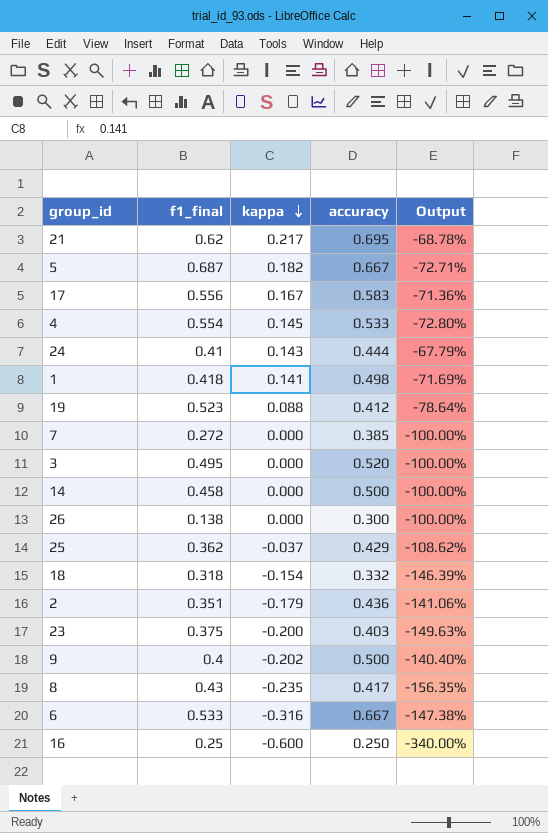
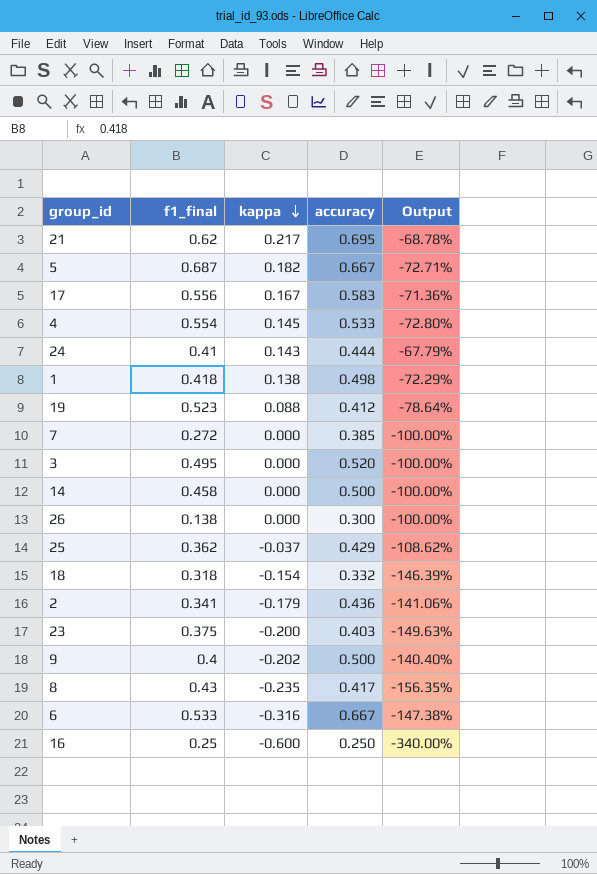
1 | kappa: 0.141 -> 0.138
1 | Output: -71.69% -> -72.29%
2 | f1_final: 0.351 -> 0.341

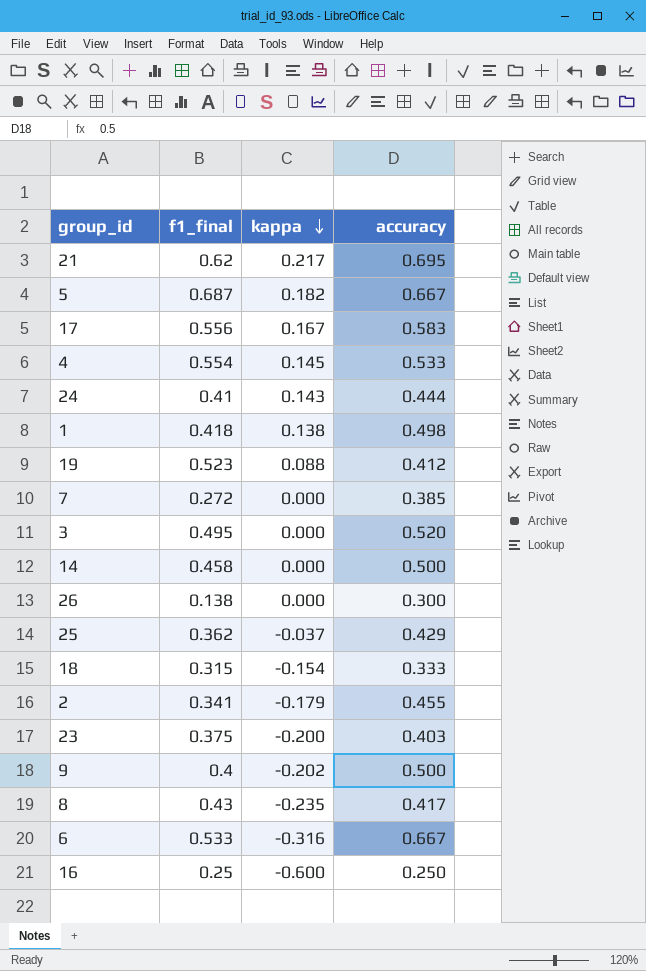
column Output | formula: ([kappa] - [accuracy]) / [accuracy] -> none
18 | f1_final: 0.318 -> 0.315
18 | accuracy: 0.332 -> 0.333
2 | accuracy: 0.436 -> 0.455

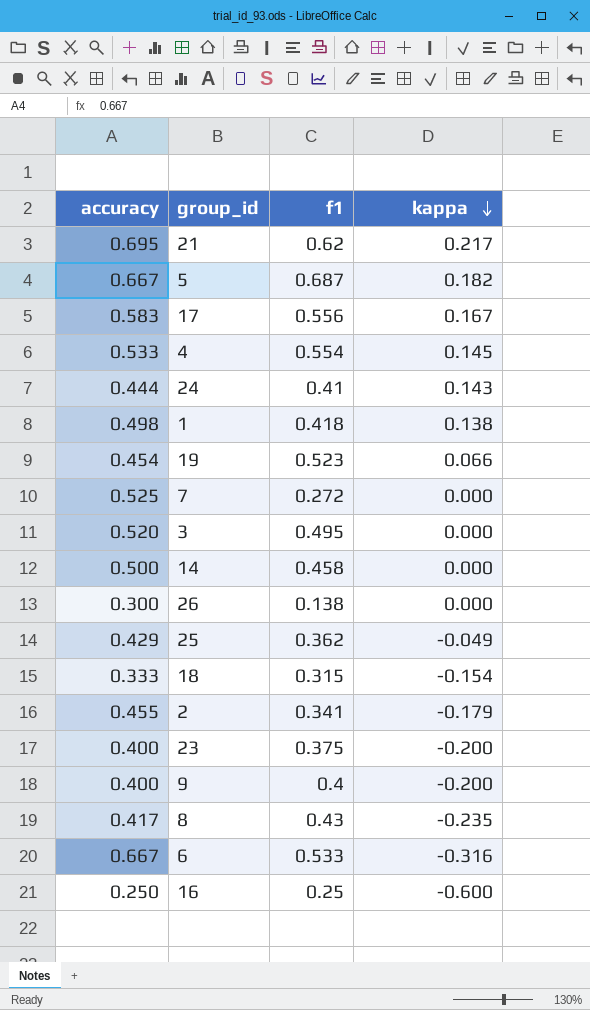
column accuracy | position: 4 -> 1
column name: f1_final -> f1
19 | accuracy: 0.412 -> 0.454
19 | kappa: 0.088 -> 0.066
7 | accuracy: 0.385 -> 0.525
25 | kappa: -0.037 -> -0.049
23 | accuracy: 0.403 -> 0.400
9 | accuracy: 0.500 -> 0.400
9 | kappa: -0.202 -> -0.200

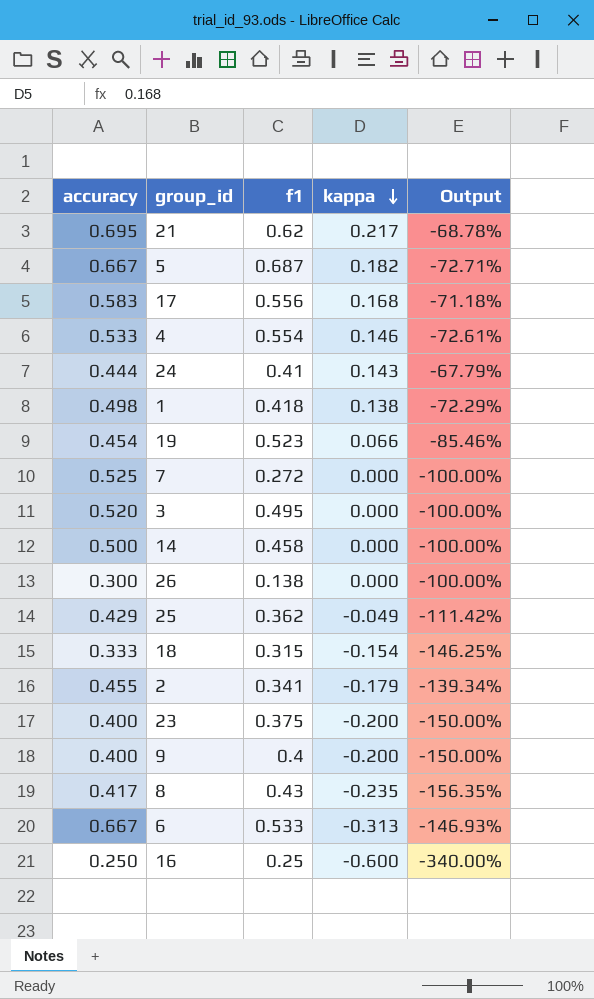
column Output | formula: none -> ([kappa] - [accuracy]) / [accuracy]
17 | kappa: 0.167 -> 0.168
4 | kappa: 0.145 -> 0.146
6 | kappa: -0.316 -> -0.313

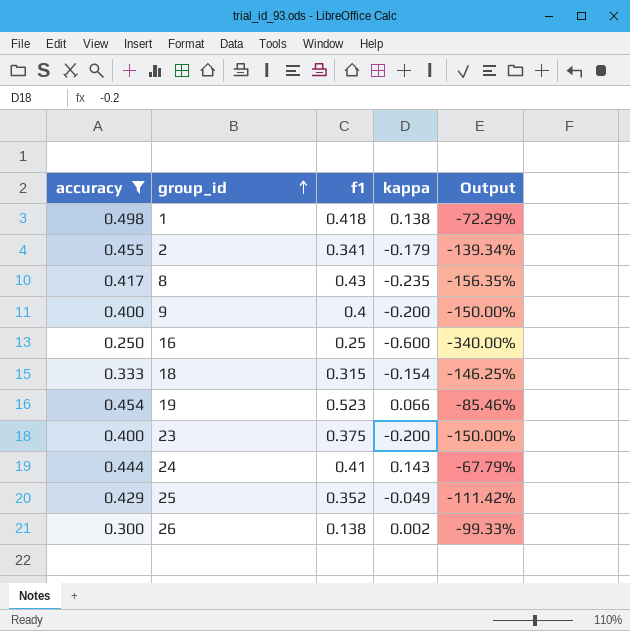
filter: none -> accuracy <= 0.498
row order: kappa descending -> group_id ascending
25 | f1: 0.362 -> 0.352
26 | kappa: 0.000 -> 0.002
26 | Output: -100.00% -> -99.33%

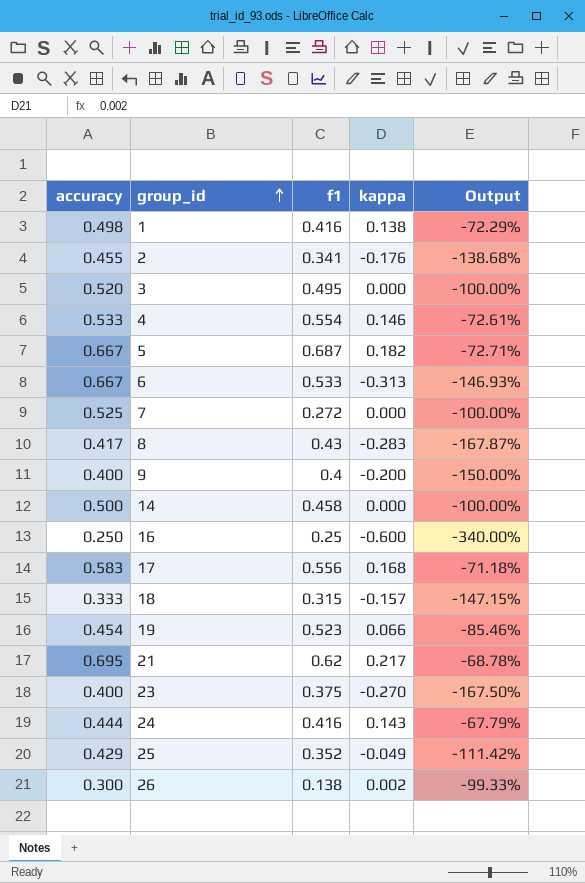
filter: accuracy <= 0.498 -> none
1 | f1: 0.418 -> 0.416
2 | kappa: -0.179 -> -0.176
2 | Output: -139.34% -> -138.68%
8 | kappa: -0.235 -> -0.283
8 | Output: -156.35% -> -167.87%
18 | kappa: -0.154 -> -0.157
18 | Output: -146.25% -> -147.15%
23 | kappa: -0.200 -> -0.270
23 | Output: -150.00% -> -167.50%
24 | f1: 0.41 -> 0.416

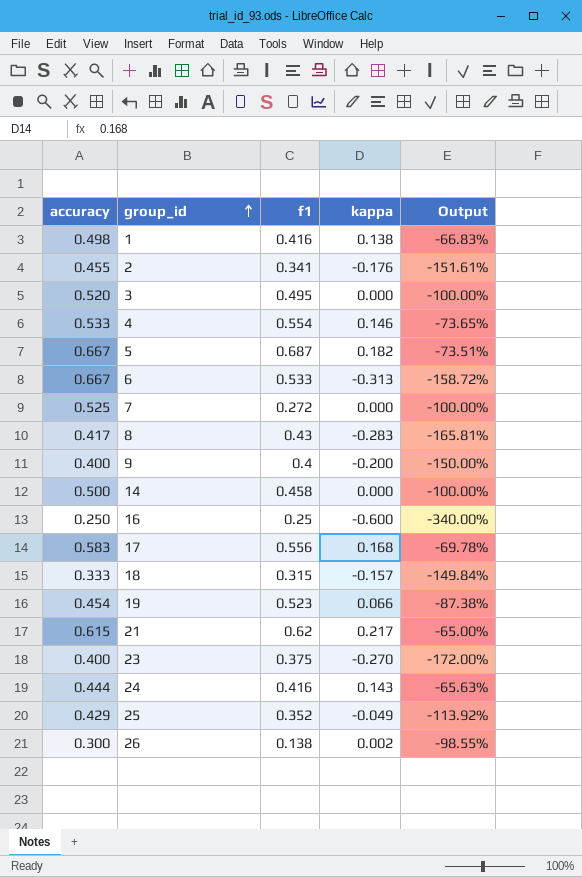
column Output | formula: ([kappa] - [accuracy]) / [accuracy] -> ([kappa] - [f1]) / [f1]
21 | accuracy: 0.695 -> 0.615

